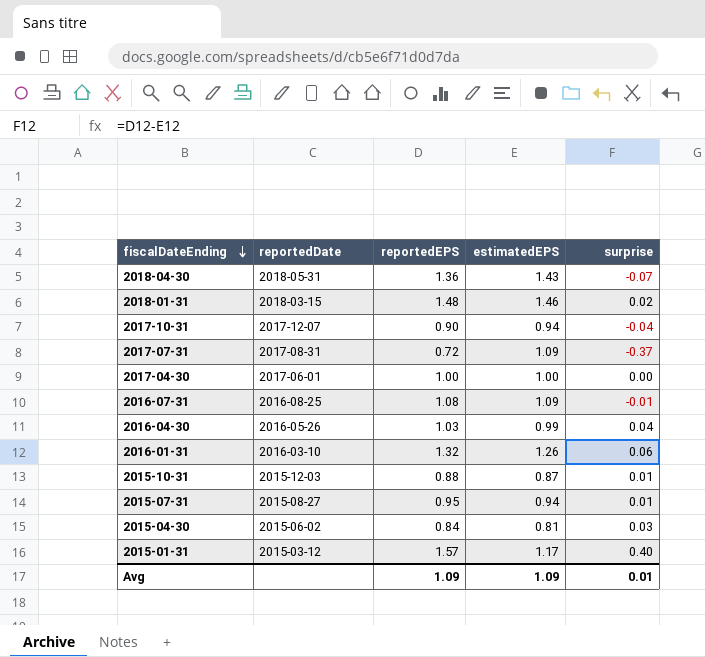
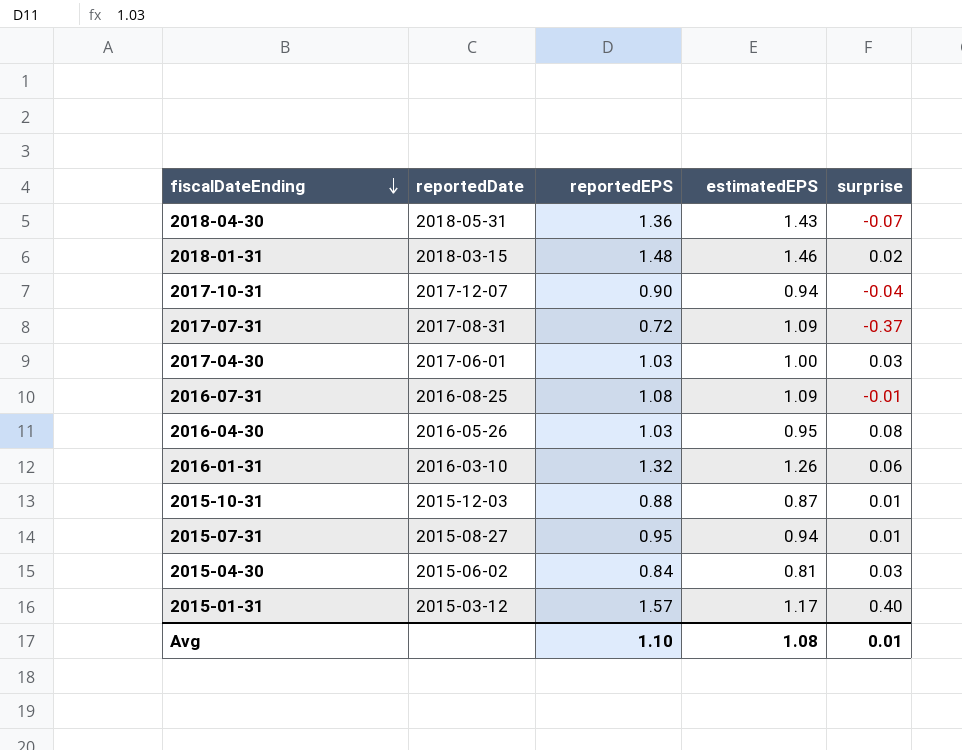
2017-04-30 | reportedEPS: 1.00 -> 1.03
2017-04-30 | surprise: 0.00 -> 0.03
2016-04-30 | estimatedEPS: 0.99 -> 0.95
2016-04-30 | surprise: 0.04 -> 0.08
Avg | reportedEPS: 1.09 -> 1.10
Avg | estimatedEPS: 1.09 -> 1.08

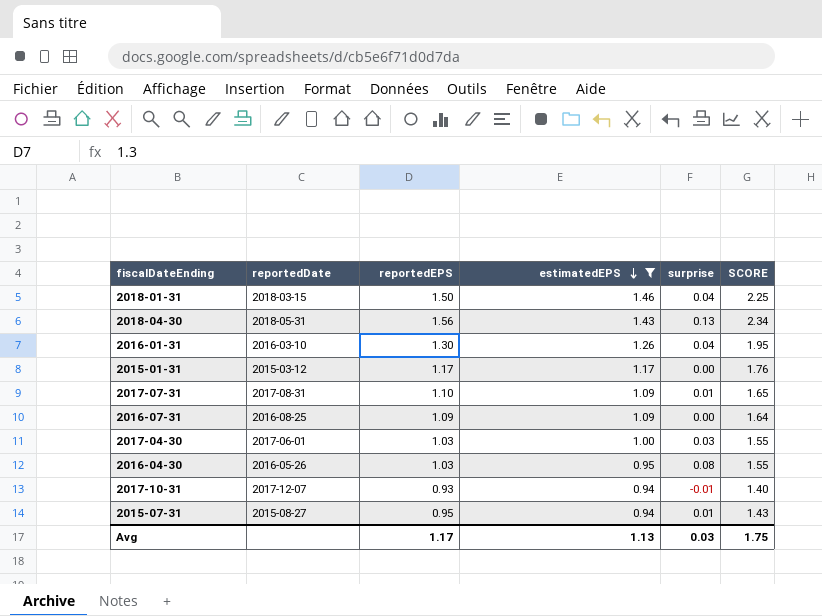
filter: none -> estimatedEPS >= 0.94
row order: fiscalDateEnding descending -> estimatedEPS descending
column SCORE | formula: none -> [reportedEPS] * 1.5
2018-01-31 | reportedEPS: 1.48 -> 1.50
2018-01-31 | surprise: 0.02 -> 0.04
2018-04-30 | reportedEPS: 1.36 -> 1.56
2018-04-30 | surprise: -0.07 -> 0.13
2016-01-31 | reportedEPS: 1.32 -> 1.30
2016-01-31 | surprise: 0.06 -> 0.04
2015-01-31 | reportedEPS: 1.57 -> 1.17
2015-01-31 | surprise: 0.40 -> 0.00
2017-07-31 | reportedEPS: 0.72 -> 1.10
2017-07-31 | surprise: -0.37 -> 0.01
2016-07-31 | reportedEPS: 1.08 -> 1.09
2016-07-31 | surprise: -0.01 -> 0.00
2017-10-31 | reportedEPS: 0.90 -> 0.93
2017-10-31 | surprise: -0.04 -> -0.01
Avg | reportedEPS: 1.10 -> 1.17
Avg | estimatedEPS: 1.08 -> 1.13
Avg | surprise: 0.01 -> 0.03

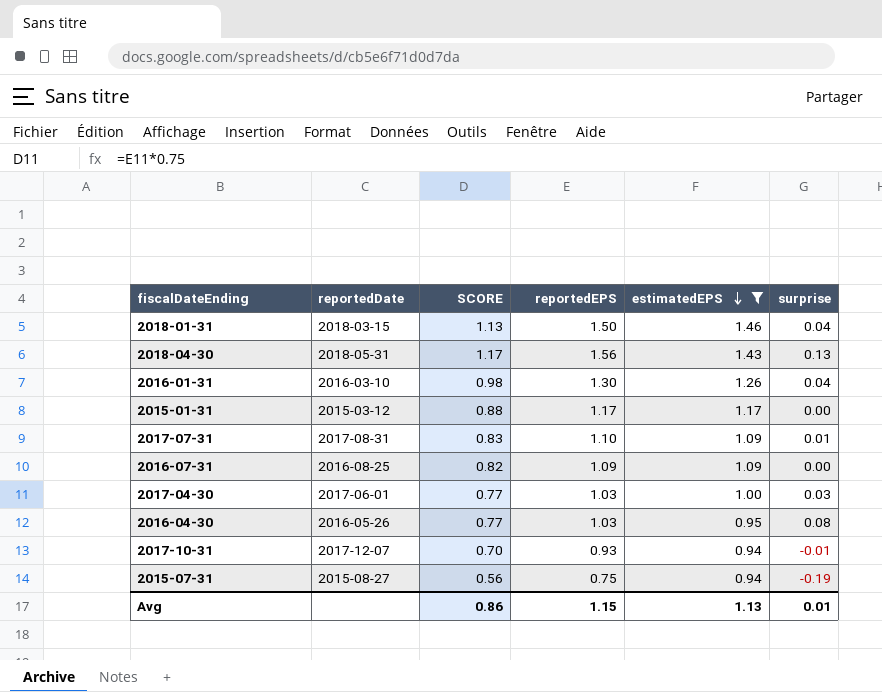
column SCORE | formula: [reportedEPS] * 1.5 -> [reportedEPS] * 0.75
column SCORE | position: 6 -> 3
2015-07-31 | reportedEPS: 0.95 -> 0.75
2015-07-31 | surprise: 0.01 -> -0.19
Avg | SCORE: 1.75 -> 0.86
Avg | reportedEPS: 1.17 -> 1.15
Avg | surprise: 0.03 -> 0.01

